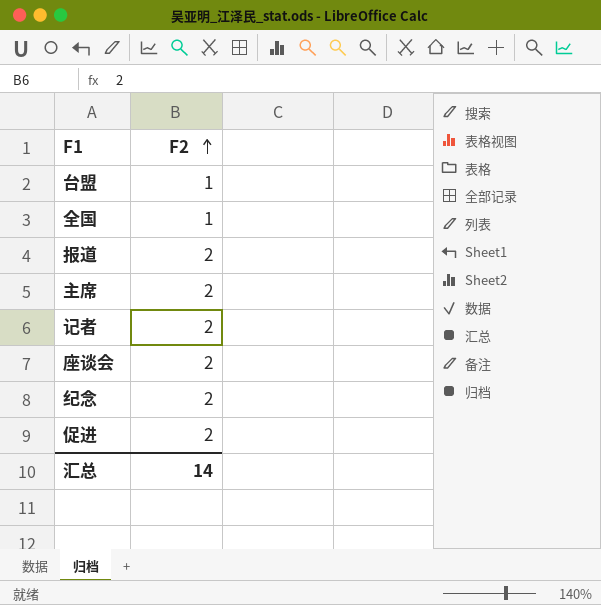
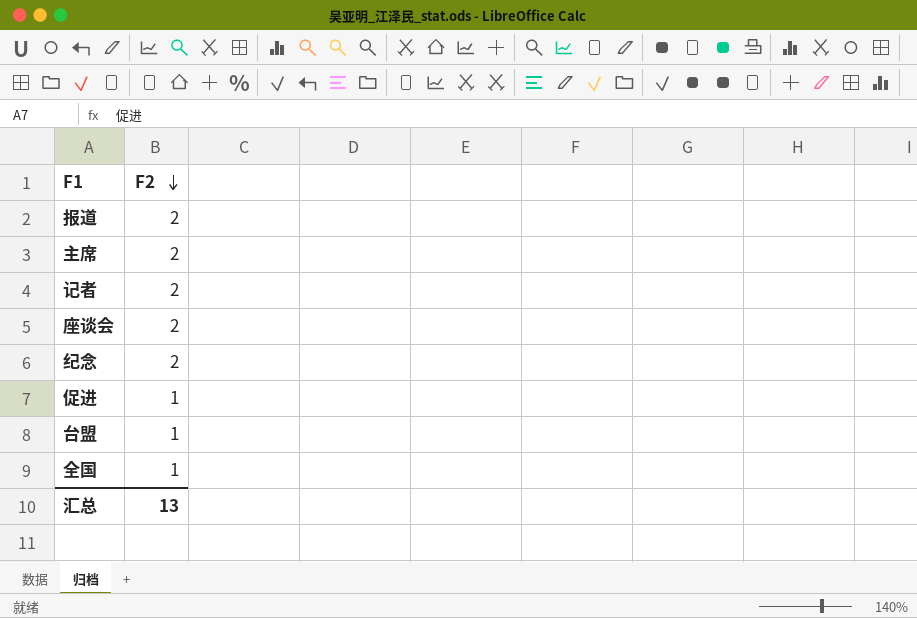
row order: F2 ascending -> F2 descending
促进 | F2: 2 -> 1
汇总 | F2: 14 -> 13

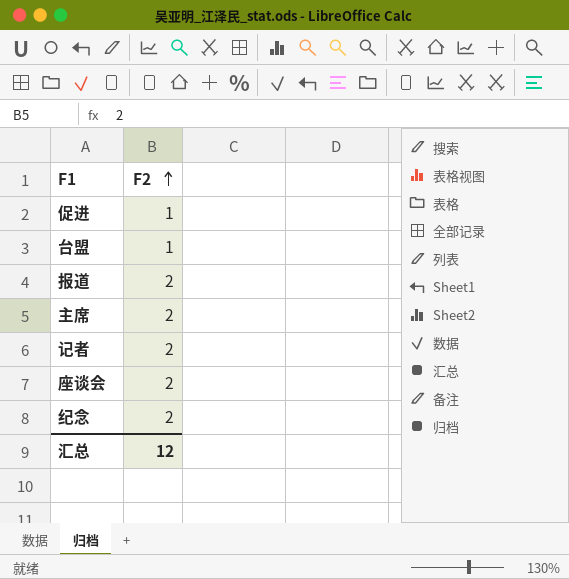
row order: F2 descending -> F2 ascending
row 全国: 1 -> none
汇总 | F2: 13 -> 12

